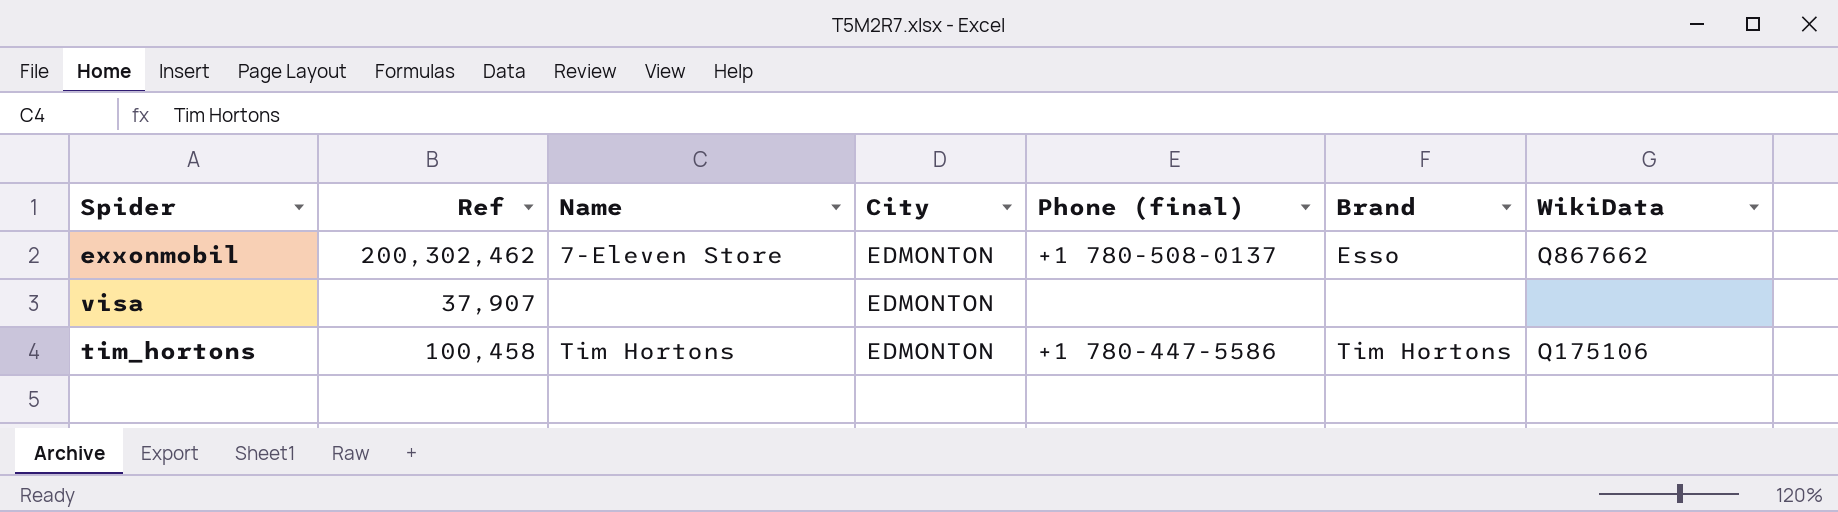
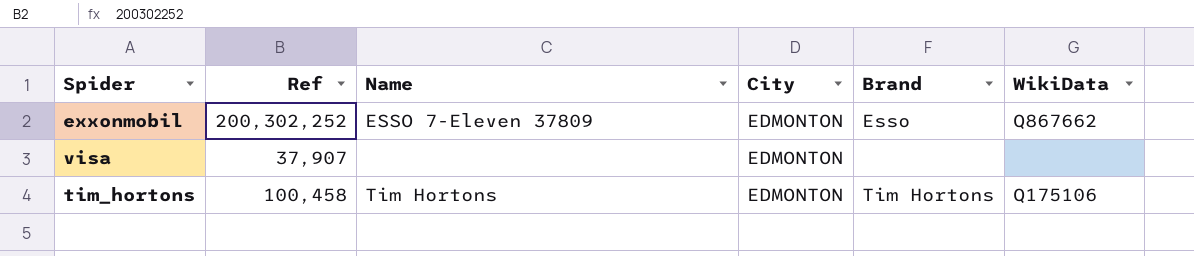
column Phone (final) | position: 5 -> none
exxonmobil | Ref: 200,302,462 -> 200,302,252
exxonmobil | Name: 7-Eleven Store -> ESSO 7-Eleven 37809

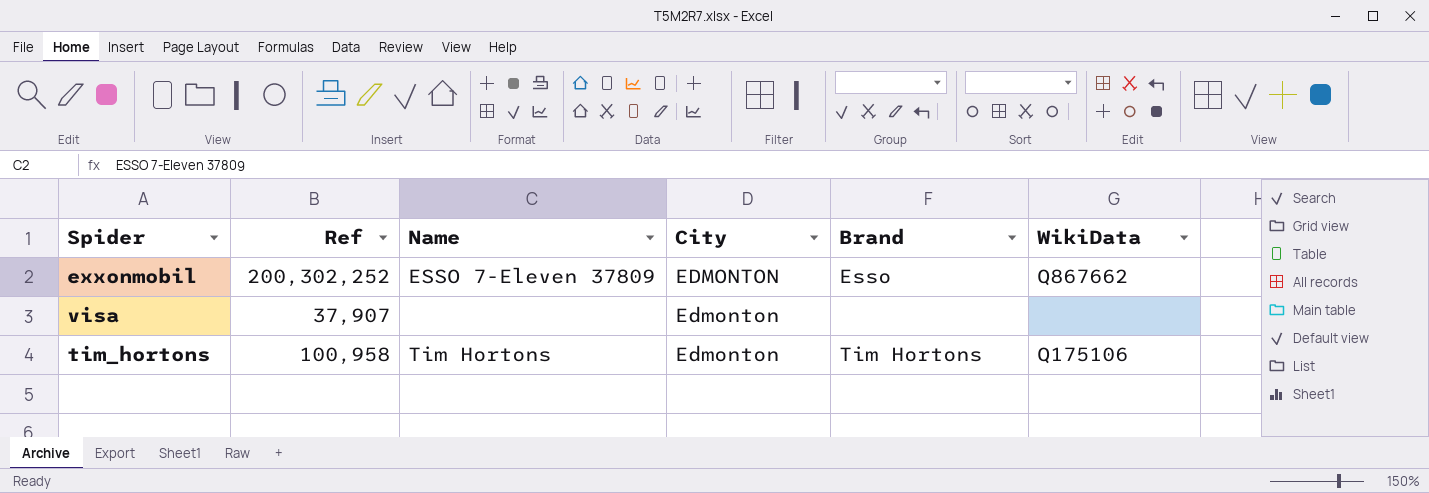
visa | City: EDMONTON -> Edmonton
tim_hortons | Ref: 100,458 -> 100,958
tim_hortons | City: EDMONTON -> Edmonton

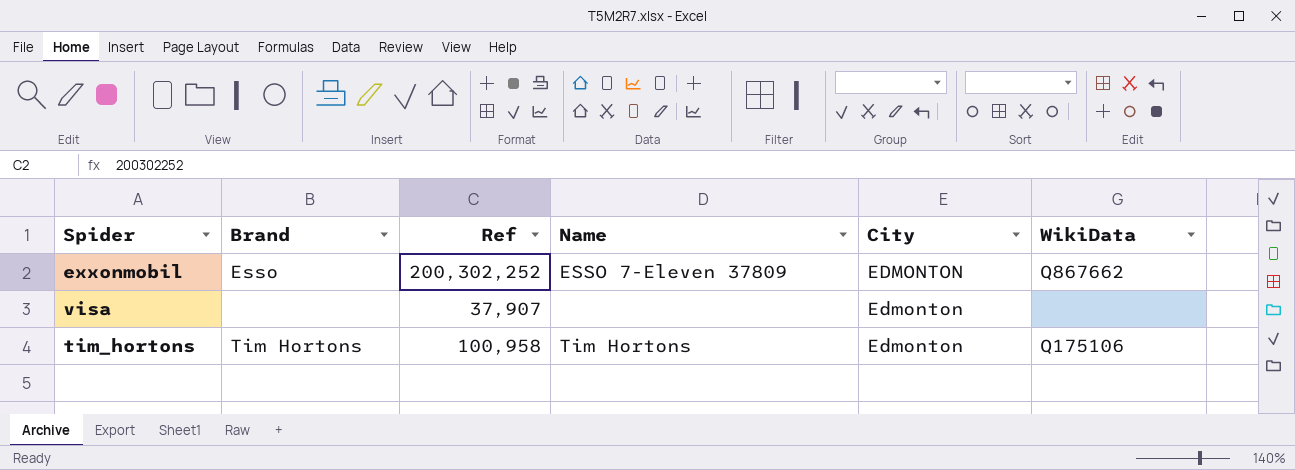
column Brand | position: 5 -> 2

